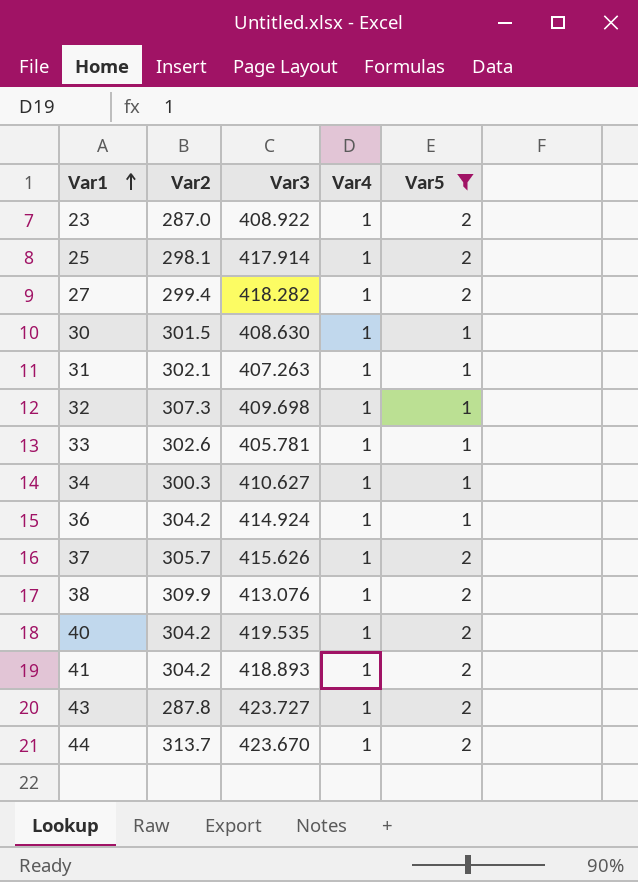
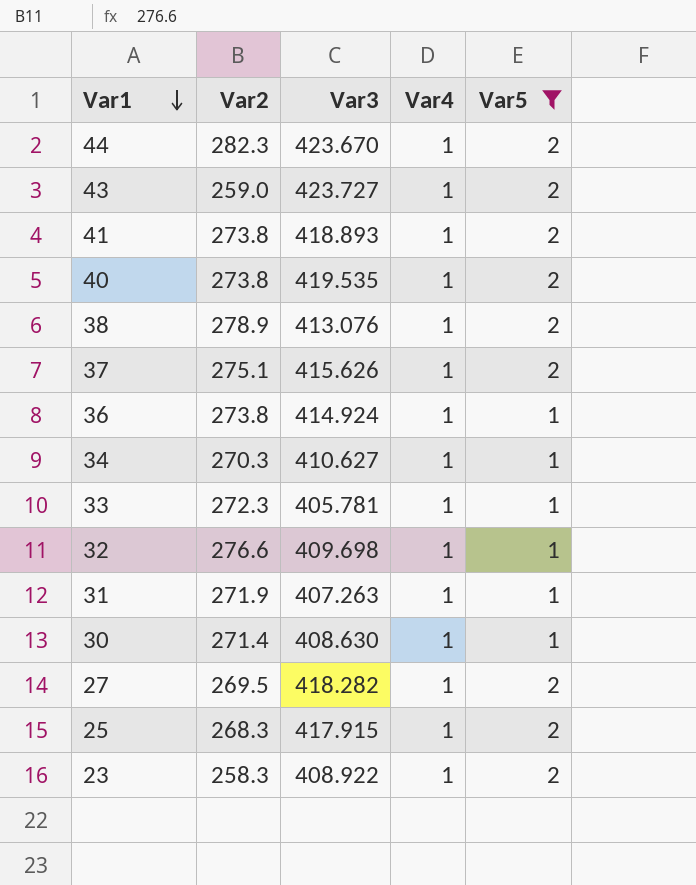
row order: Var1 ascending -> Var1 descending
44 | Var2: 313.7 -> 282.3
43 | Var2: 287.8 -> 259.0
41 | Var2: 304.2 -> 273.8
40 | Var2: 304.2 -> 273.8
38 | Var2: 309.9 -> 278.9
37 | Var2: 305.7 -> 275.1
36 | Var2: 304.2 -> 273.8
34 | Var2: 300.3 -> 270.3
33 | Var2: 302.6 -> 272.3
32 | Var2: 307.3 -> 276.6
31 | Var2: 302.1 -> 271.9
30 | Var2: 301.5 -> 271.4
27 | Var2: 299.4 -> 269.5
25 | Var2: 298.1 -> 268.3
25 | Var3: 417.914 -> 417.915
23 | Var2: 287.0 -> 258.3

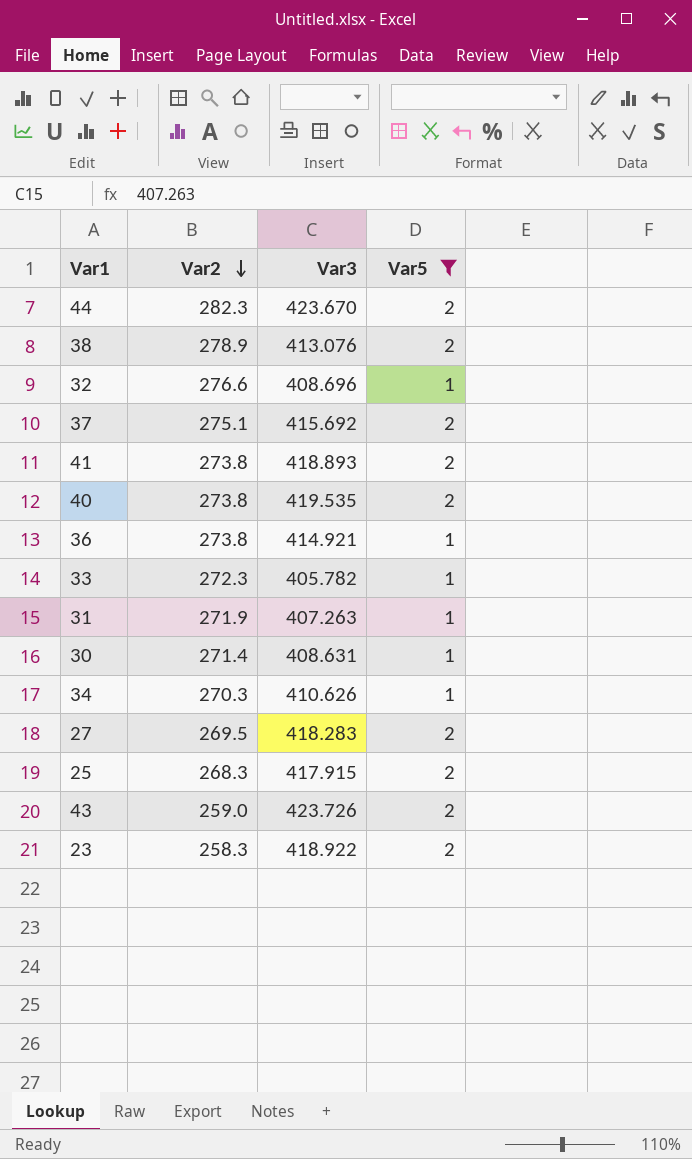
row order: Var1 descending -> Var2 descending
column Var4 | position: 4 -> none
32 | Var3: 409.698 -> 408.696
37 | Var3: 415.626 -> 415.692
36 | Var3: 414.924 -> 414.921
33 | Var3: 405.781 -> 405.782
30 | Var3: 408.630 -> 408.631
34 | Var3: 410.627 -> 410.626
27 | Var3: 418.282 -> 418.283
43 | Var3: 423.727 -> 423.726
23 | Var3: 408.922 -> 418.922

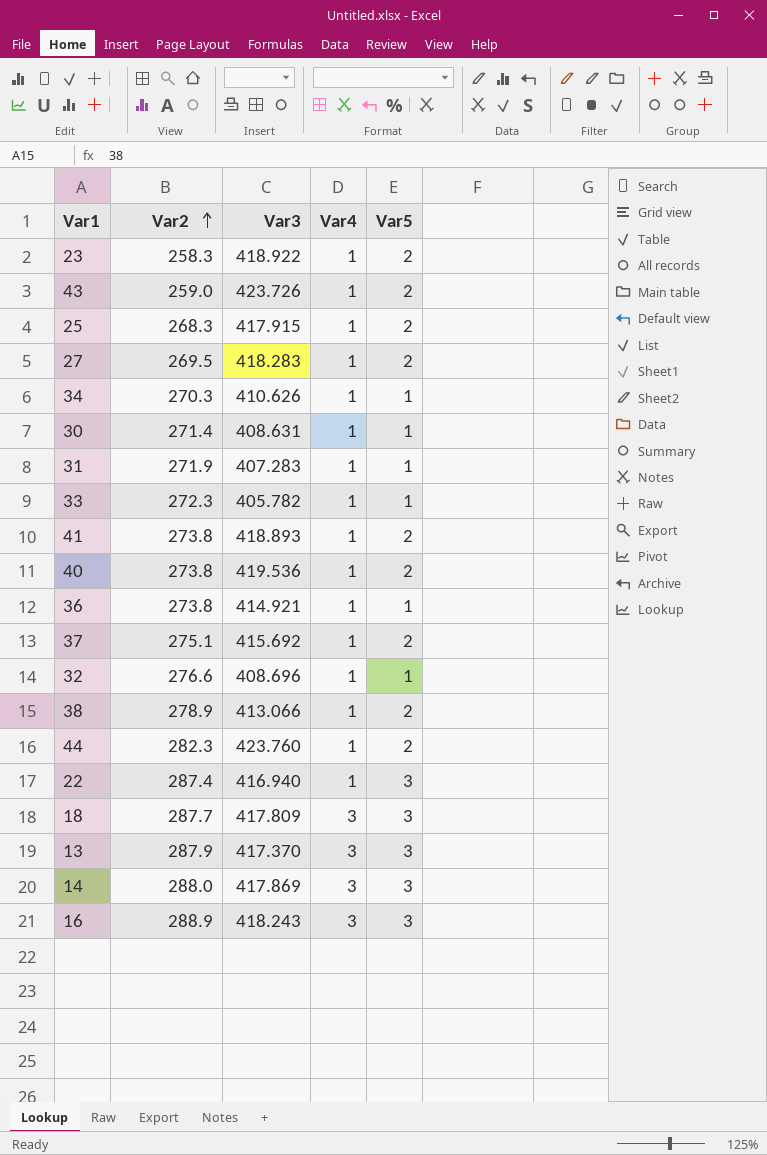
filter: Var5 != 3 -> none
row order: Var2 descending -> Var2 ascending
column Var4 | position: none -> 4
31 | Var3: 407.263 -> 407.283
40 | Var3: 419.535 -> 419.536
38 | Var3: 413.076 -> 413.066
44 | Var3: 423.670 -> 423.760

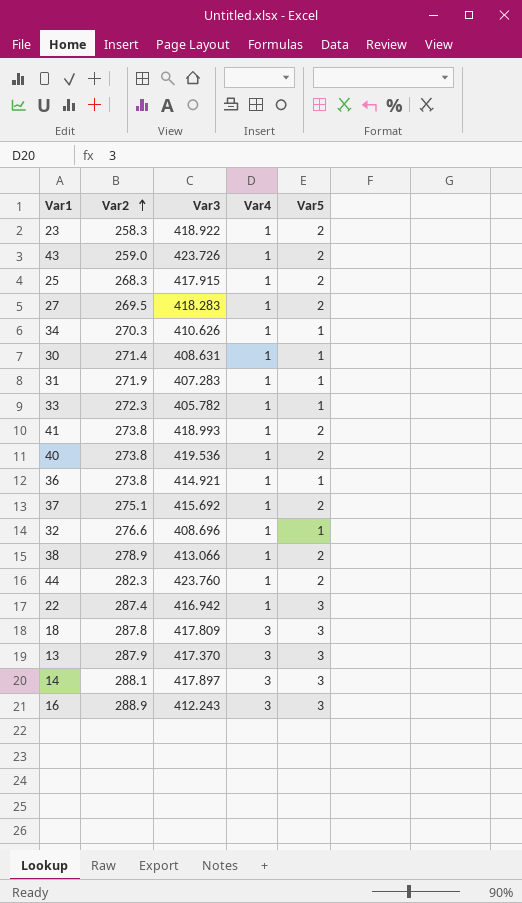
41 | Var3: 418.893 -> 418.993
22 | Var3: 416.940 -> 416.942
18 | Var2: 287.7 -> 287.8
14 | Var2: 288.0 -> 288.1
14 | Var3: 417.869 -> 417.897
16 | Var3: 418.243 -> 412.243

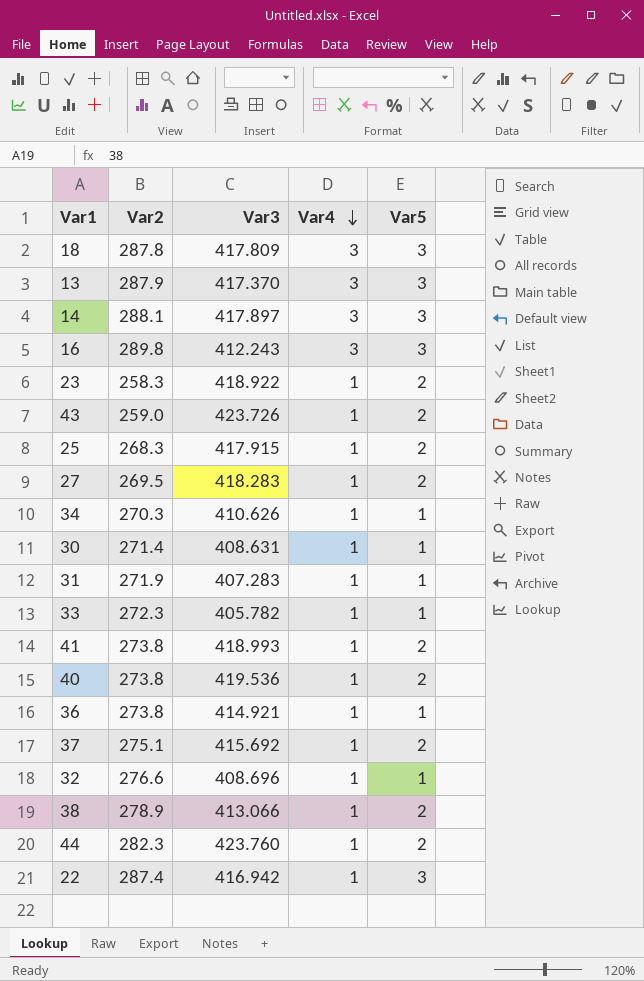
row order: Var2 ascending -> Var4 descending
16 | Var2: 288.9 -> 289.8

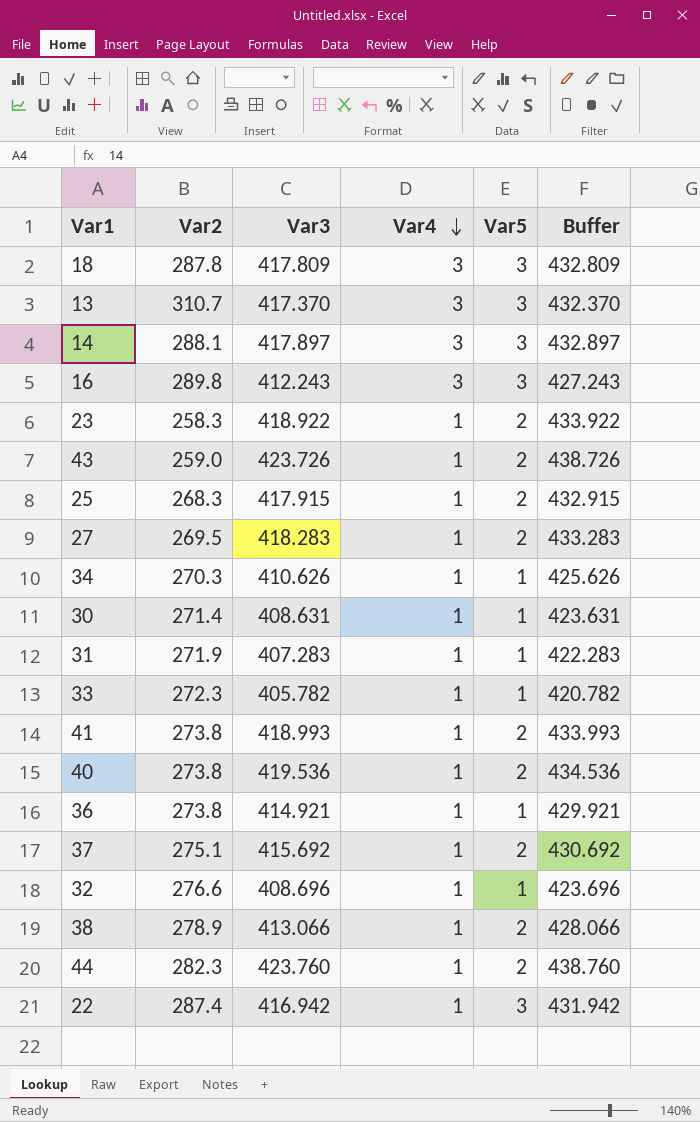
column Buffer | formula: none -> [Var3] + 15
13 | Var2: 287.9 -> 310.7

